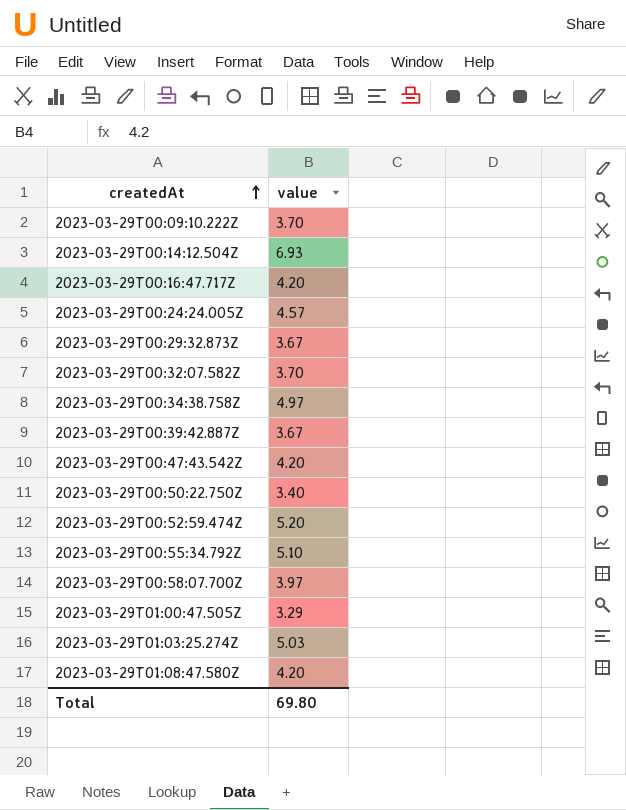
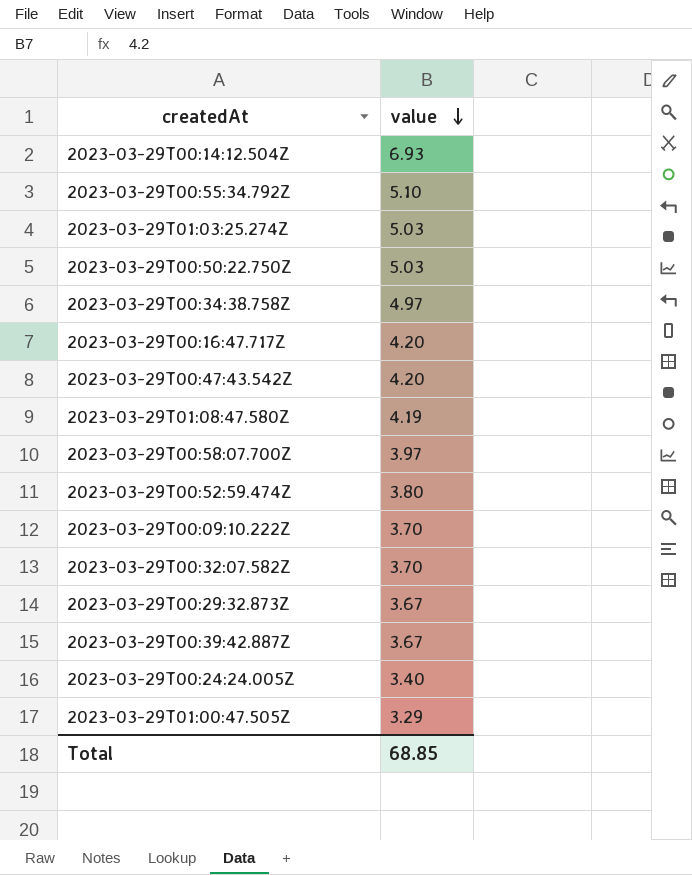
row order: createdAt ascending -> value descending
2023-03-29T00:50:22.750Z | value: 3.40 -> 5.03
2023-03-29T01:08:47.580Z | value: 4.20 -> 4.19
2023-03-29T00:52:59.474Z | value: 5.20 -> 3.80
2023-03-29T00:24:24.005Z | value: 4.57 -> 3.40
Total | value: 69.80 -> 68.85

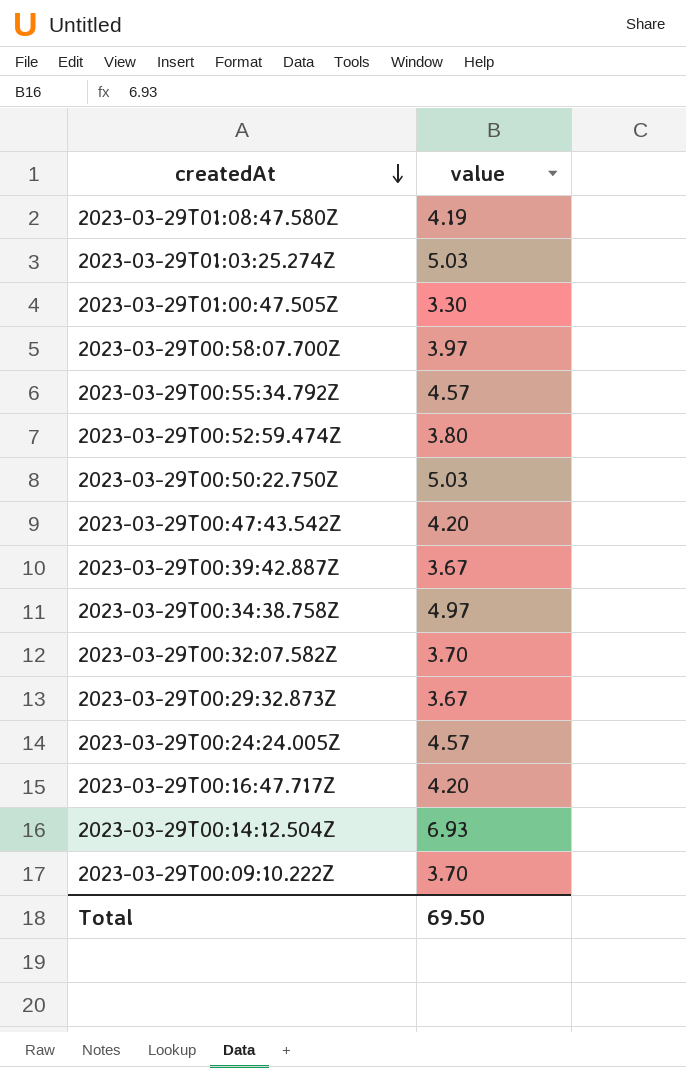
row order: value descending -> createdAt descending
2023-03-29T01:00:47.505Z | value: 3.29 -> 3.30
2023-03-29T00:55:34.792Z | value: 5.10 -> 4.57
2023-03-29T00:24:24.005Z | value: 3.40 -> 4.57
Total | value: 68.85 -> 69.50

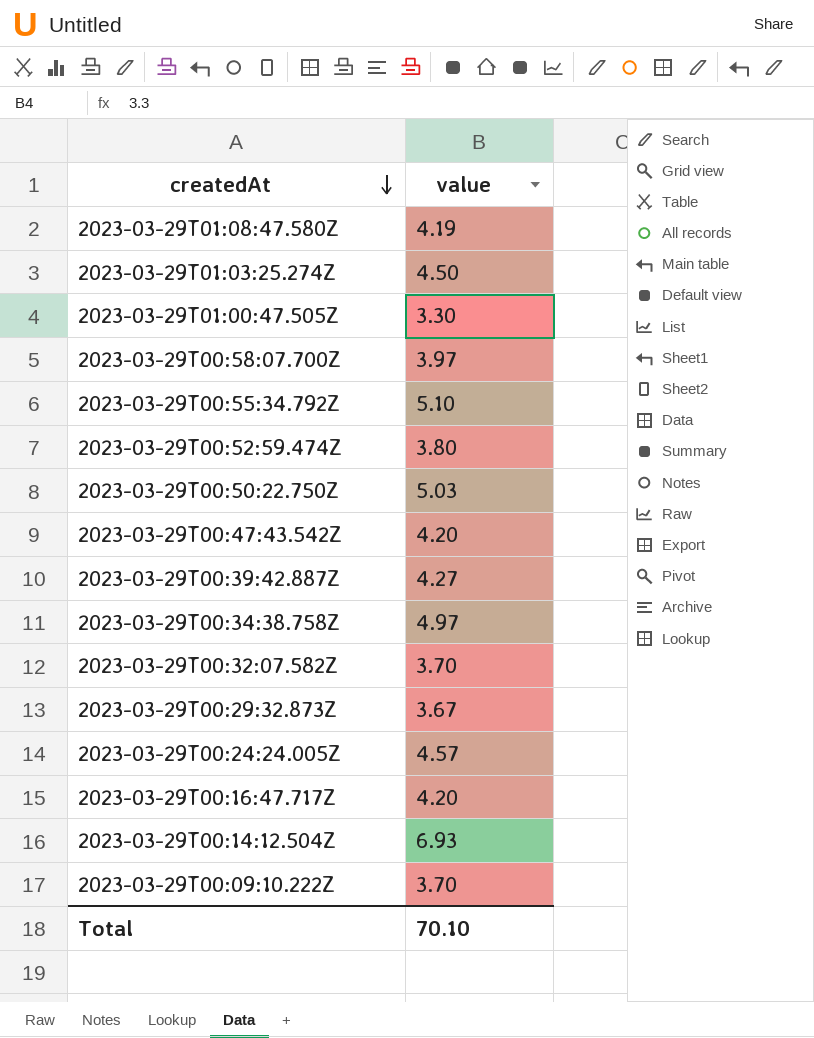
2023-03-29T01:03:25.274Z | value: 5.03 -> 4.50
2023-03-29T00:55:34.792Z | value: 4.57 -> 5.10
2023-03-29T00:39:42.887Z | value: 3.67 -> 4.27
Total | value: 69.50 -> 70.10

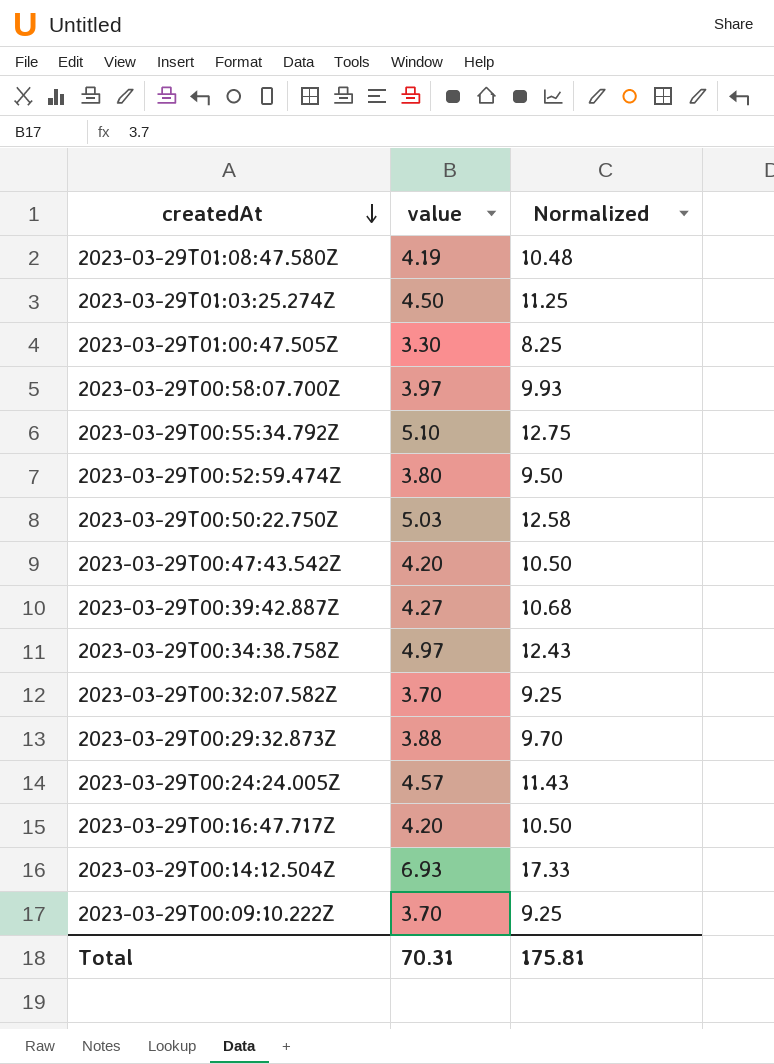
column Normalized | formula: none -> [value] * 2.5
2023-03-29T00:29:32.873Z | value: 3.67 -> 3.88
Total | value: 70.10 -> 70.31

